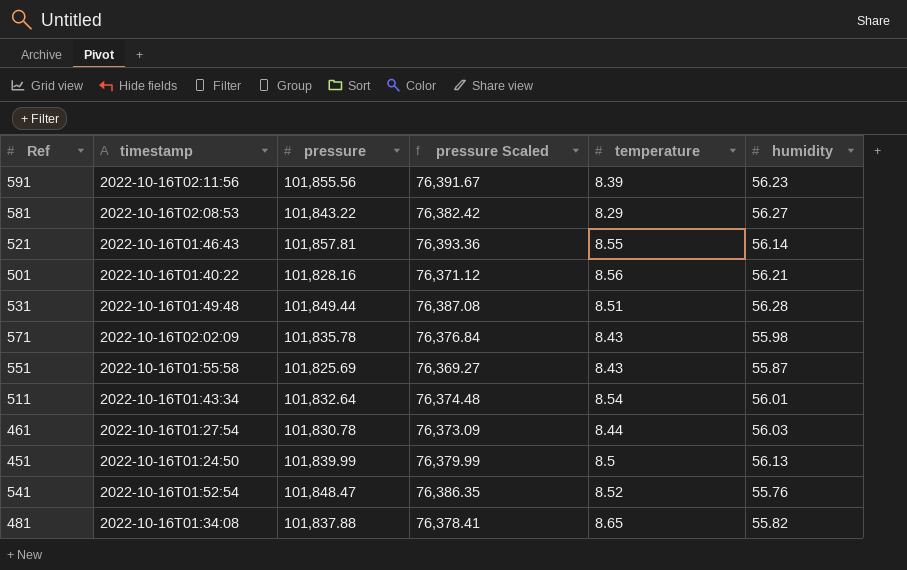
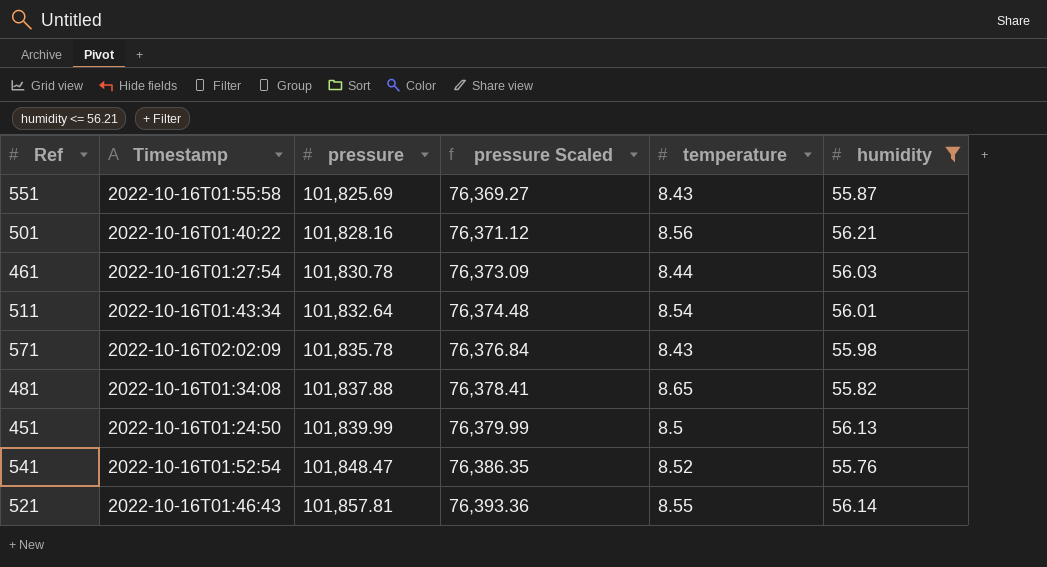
filter: none -> humidity <= 56.21
row order: none -> pressure ascending
column name: timestamp -> Timestamp

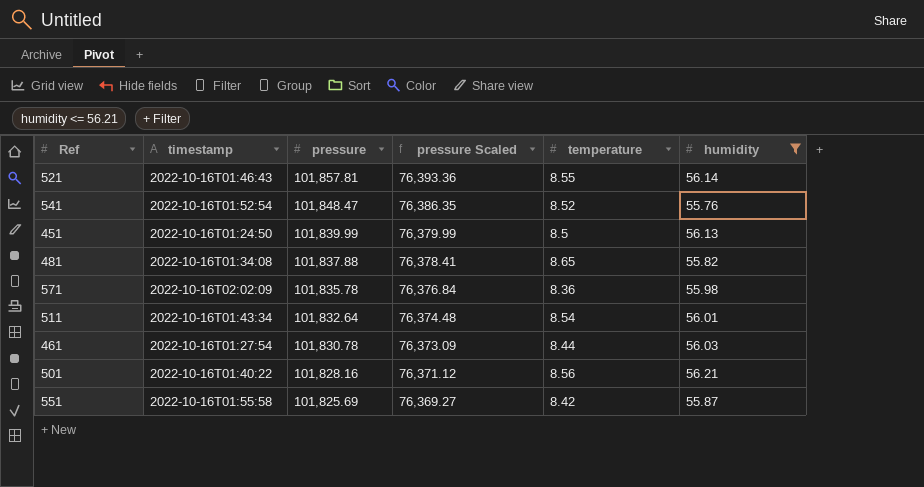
row order: pressure ascending -> pressure descending
column name: Timestamp -> timestamp
571 | temperature: 8.43 -> 8.36
551 | temperature: 8.43 -> 8.42

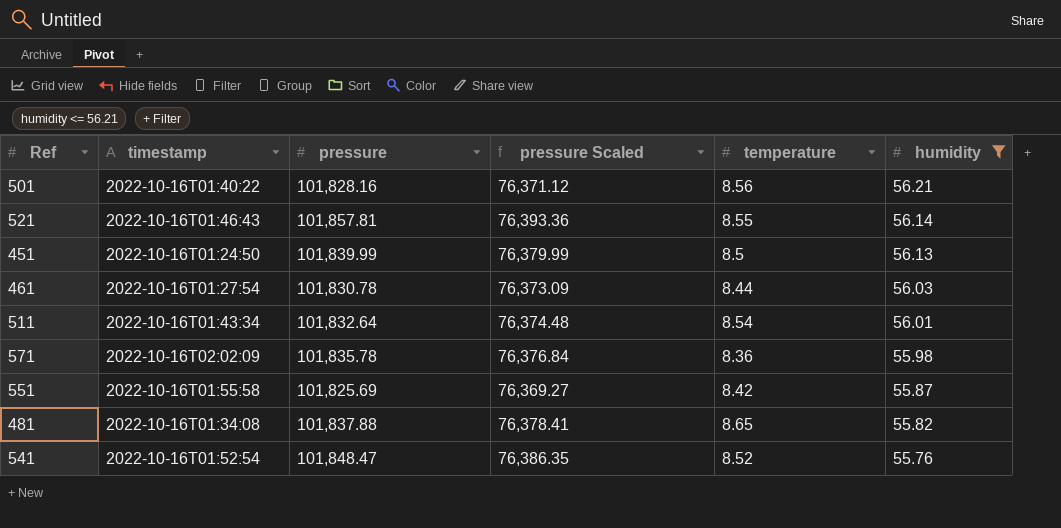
row order: pressure descending -> humidity descending

